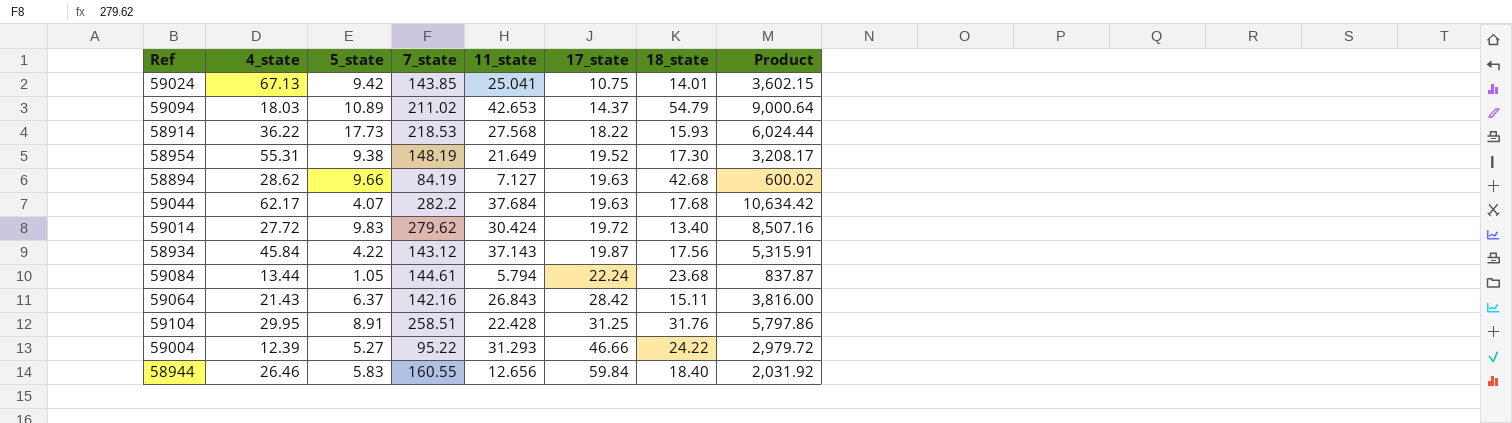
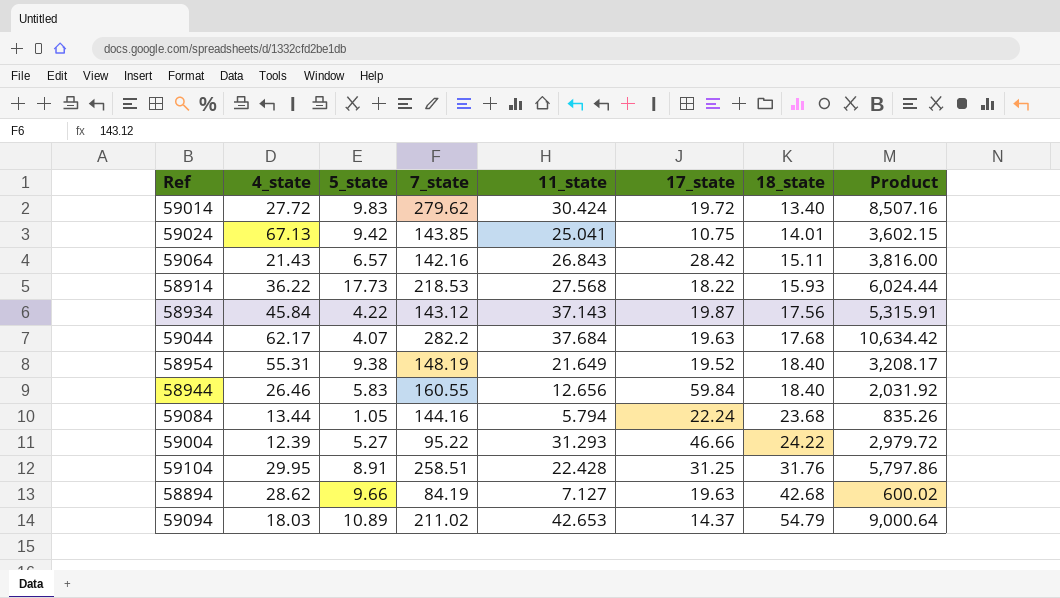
row order: 17_state ascending -> 18_state ascending
59064 | 5_state: 6.37 -> 6.57
58954 | 18_state: 17.30 -> 18.40
59084 | 7_state: 144.61 -> 144.16
59084 | Product: 837.87 -> 835.26

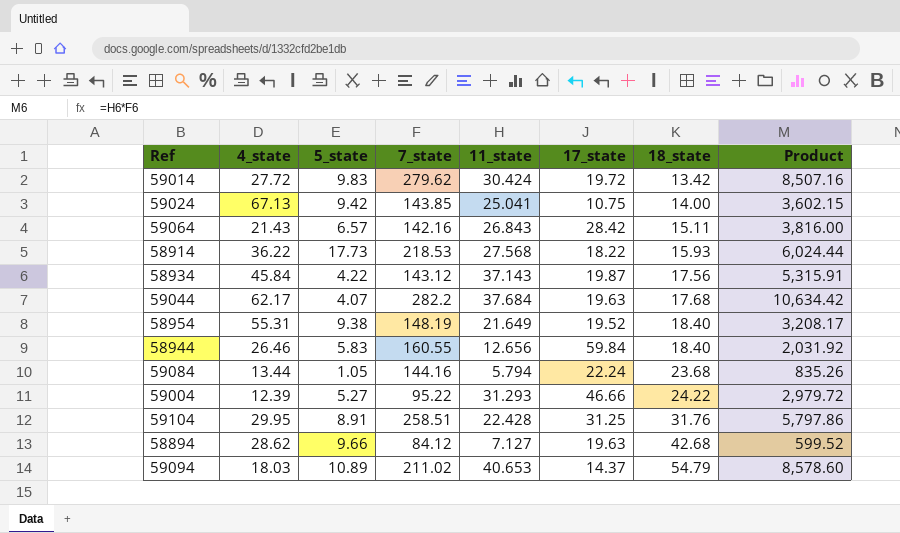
59014 | 18_state: 13.40 -> 13.42
59024 | 18_state: 14.01 -> 14.00
58894 | 7_state: 84.19 -> 84.12
58894 | Product: 600.02 -> 599.52
59094 | 11_state: 42.653 -> 40.653
59094 | Product: 9,000.64 -> 8,578.60

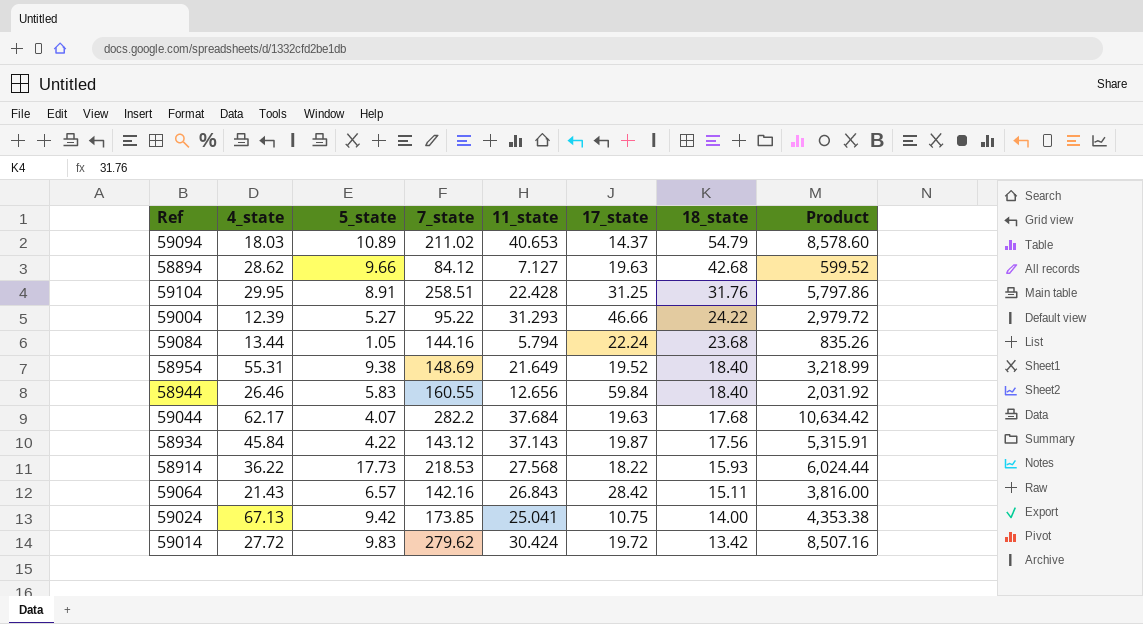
row order: 18_state ascending -> 18_state descending
58954 | 7_state: 148.19 -> 148.69
58954 | Product: 3,208.17 -> 3,218.99
59024 | 7_state: 143.85 -> 173.85
59024 | Product: 3,602.15 -> 4,353.38

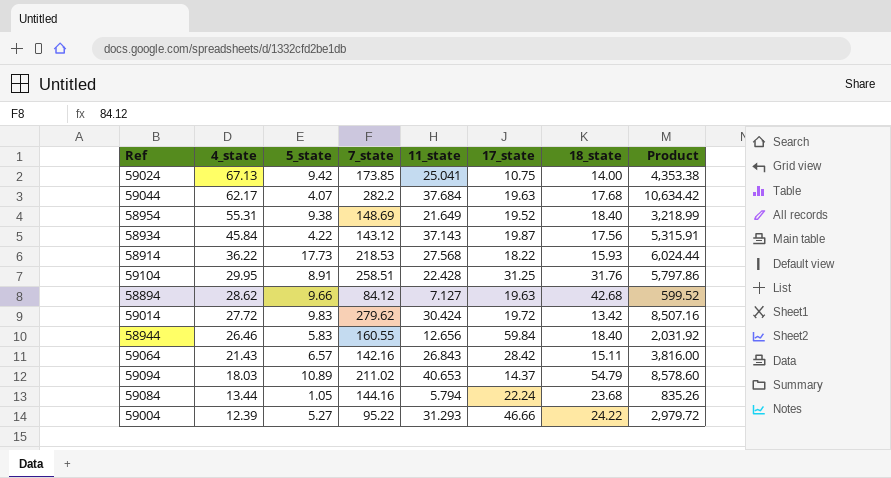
row order: 18_state descending -> 4_state descending

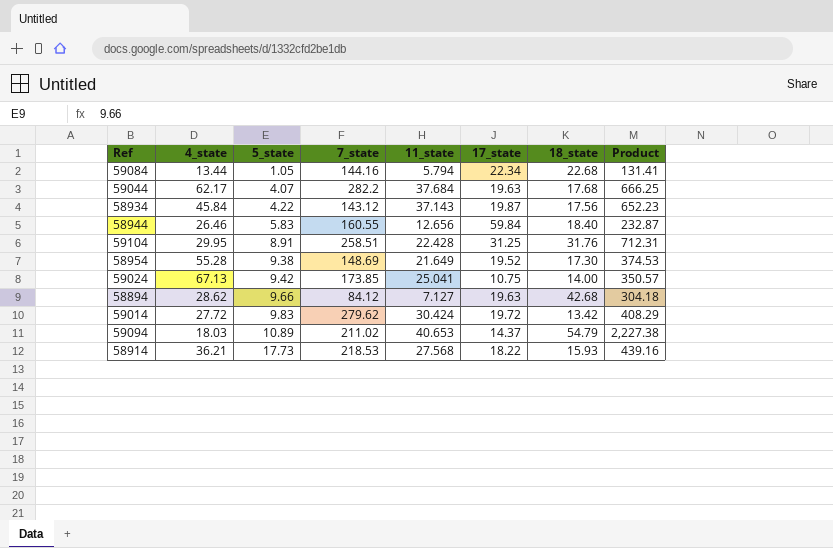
row order: 4_state descending -> 5_state ascending
column Product | formula: [7_state] * [11_state] -> [11_state] * [18_state]
row 59064: 21.43 | 6.57 | 142.16 | 26.843 | 28.42 | 15.11 | 3,816.00 -> none
row 59004: 12.39 | 5.27 | 95.22 | 31.293 | 46.66 | 24.22 | 2,979.72 -> none
59084 | 17_state: 22.24 -> 22.34
59084 | 18_state: 23.68 -> 22.68
58954 | 4_state: 55.31 -> 55.28
58954 | 18_state: 18.40 -> 17.30
58914 | 4_state: 36.22 -> 36.21

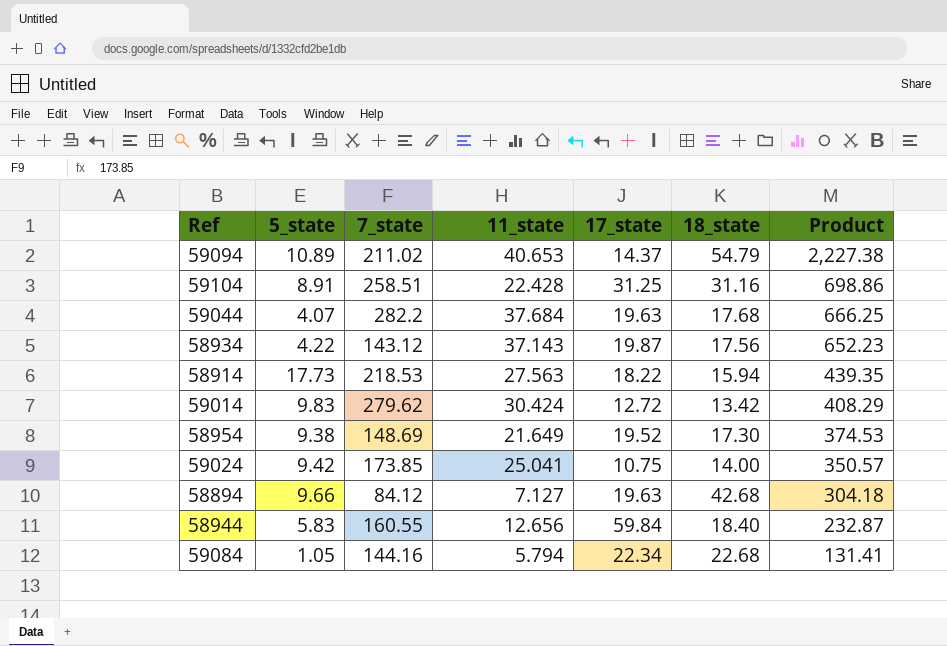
row order: 5_state ascending -> Product descending
column 4_state | position: 2 -> none
59104 | 18_state: 31.76 -> 31.16
59104 | Product: 712.31 -> 698.86
58914 | 11_state: 27.568 -> 27.563
58914 | 18_state: 15.93 -> 15.94
58914 | Product: 439.16 -> 439.35
59014 | 17_state: 19.72 -> 12.72

